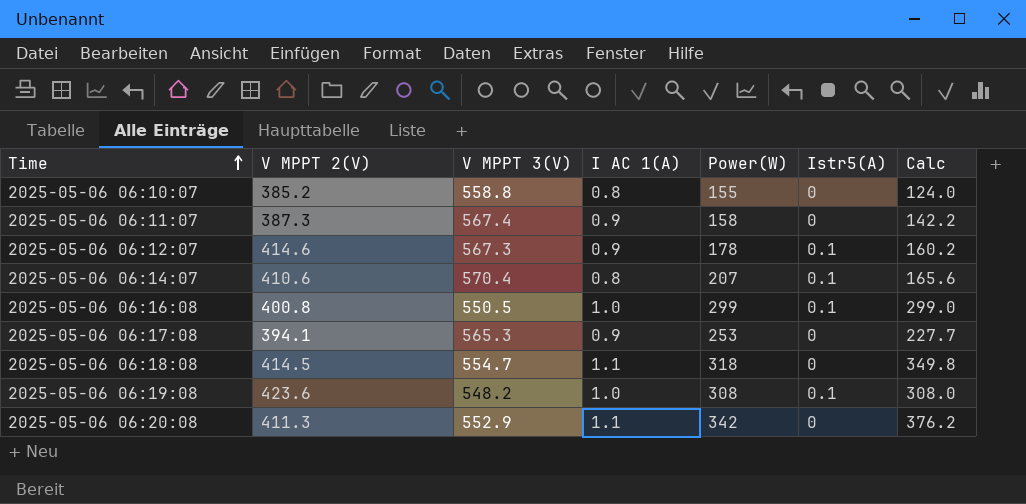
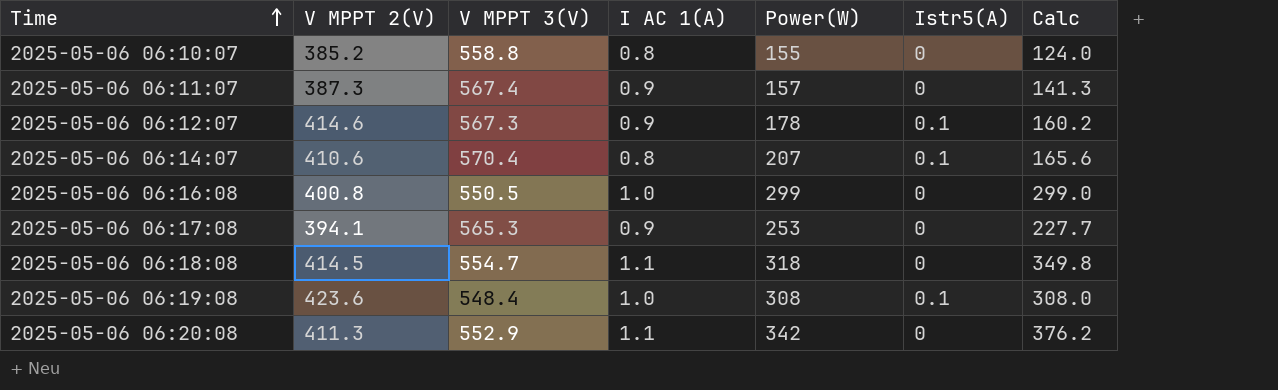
2025-05-06 06:11:07 | Power(W): 158 -> 157
2025-05-06 06:11:07 | Calc: 142.2 -> 141.3
2025-05-06 06:16:08 | Istr5(A): 0.1 -> 0
2025-05-06 06:19:08 | V MPPT 3(V): 548.2 -> 548.4

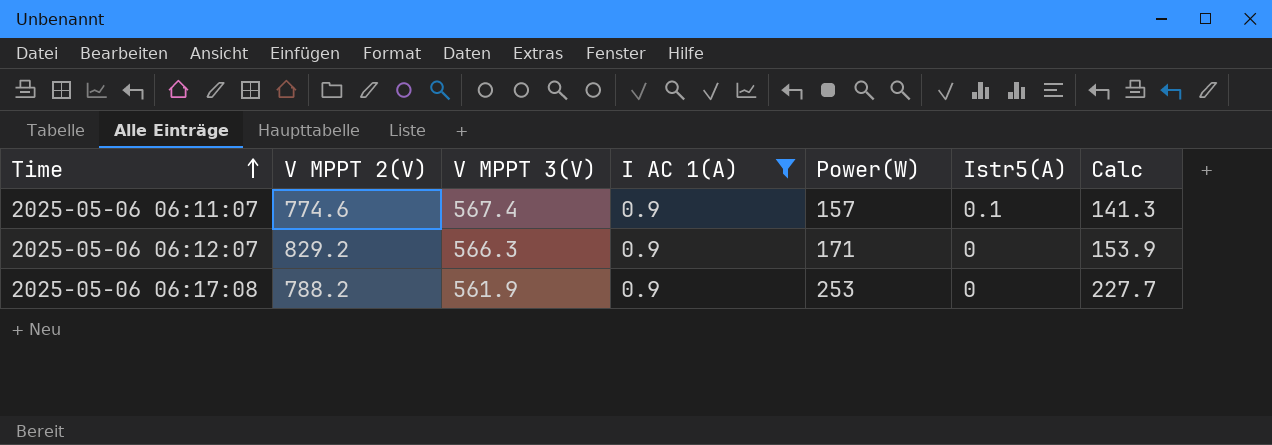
filter: none -> I AC 1(A) = 0.9
2025-05-06 06:11:07 | V MPPT 2(V): 387.3 -> 774.6
2025-05-06 06:11:07 | Istr5(A): 0 -> 0.1
2025-05-06 06:12:07 | V MPPT 2(V): 414.6 -> 829.2
2025-05-06 06:12:07 | V MPPT 3(V): 567.3 -> 566.3
2025-05-06 06:12:07 | Power(W): 178 -> 171
2025-05-06 06:12:07 | Istr5(A): 0.1 -> 0
2025-05-06 06:12:07 | Calc: 160.2 -> 153.9
2025-05-06 06:17:08 | V MPPT 2(V): 394.1 -> 788.2
2025-05-06 06:17:08 | V MPPT 3(V): 565.3 -> 561.9

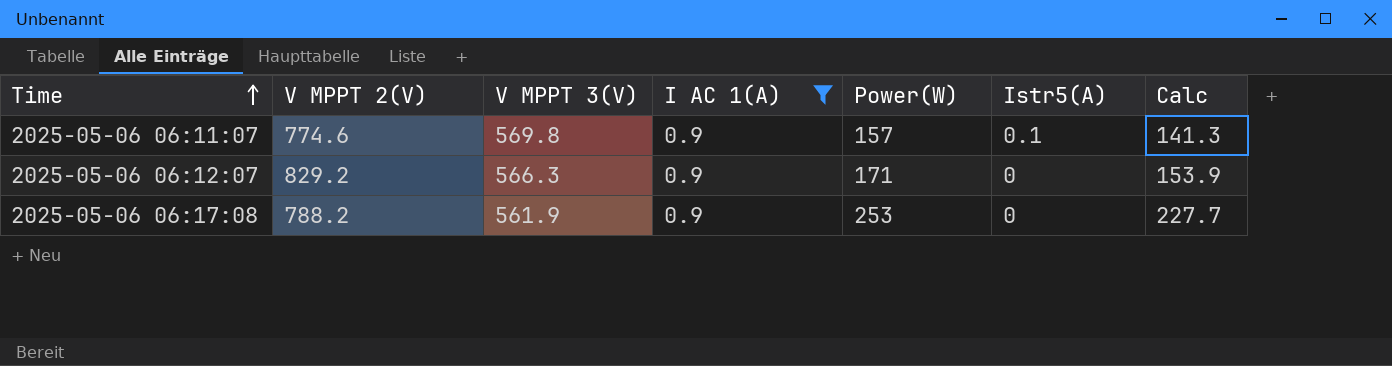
2025-05-06 06:11:07 | V MPPT 3(V): 567.4 -> 569.8

